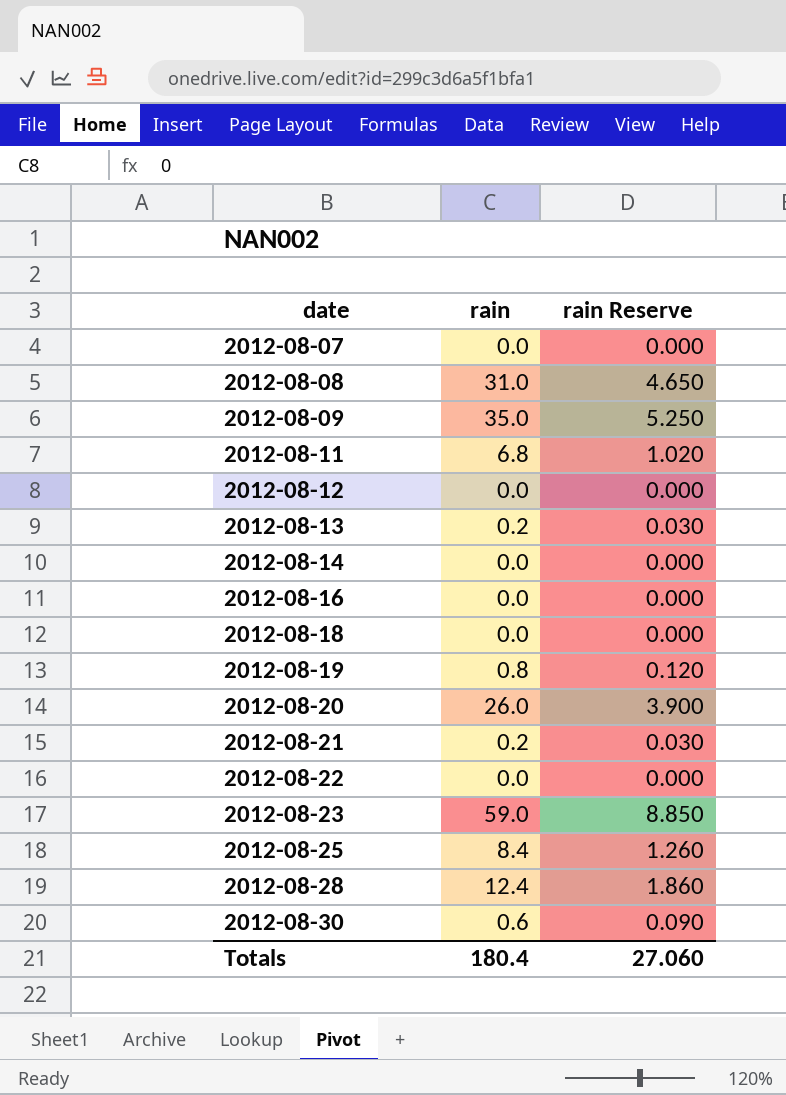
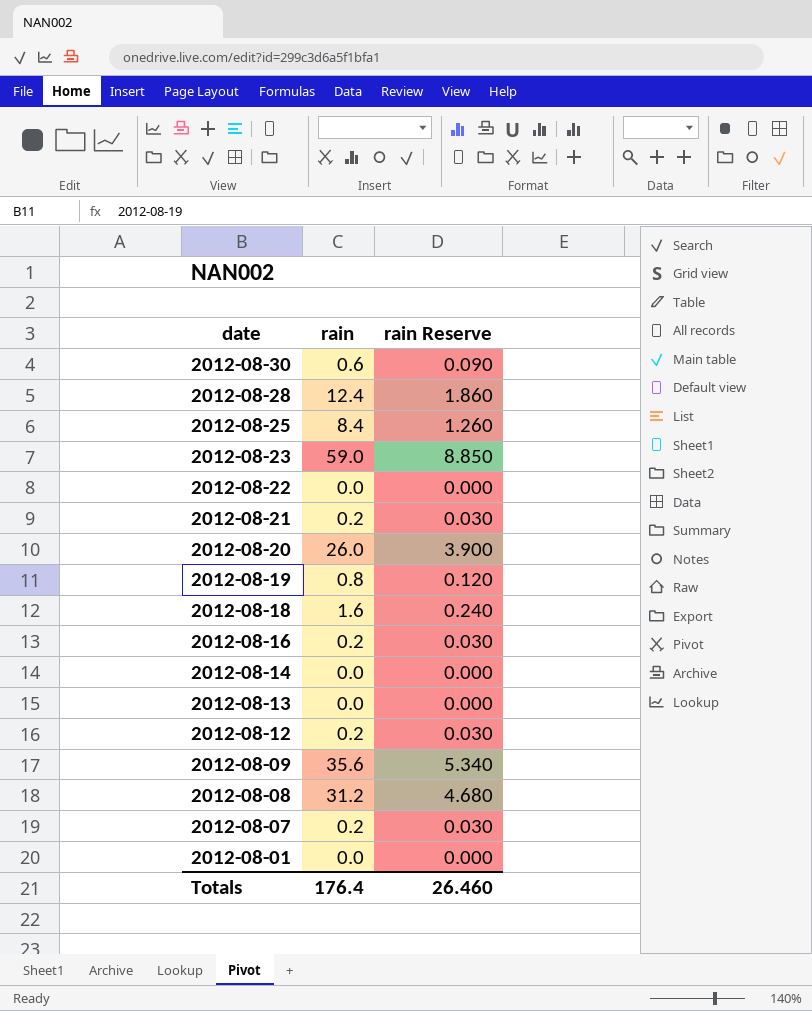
row order: date ascending -> date descending
row 2012-08-11: 6.8 | 1.020 -> none
2012-08-18 | rain: 0.0 -> 1.6
2012-08-18 | rain Reserve: 0.000 -> 0.240
2012-08-16 | rain: 0.0 -> 0.2
2012-08-16 | rain Reserve: 0.000 -> 0.030
2012-08-13 | rain: 0.2 -> 0.0
2012-08-13 | rain Reserve: 0.030 -> 0.000
2012-08-12 | rain: 0.0 -> 0.2
2012-08-12 | rain Reserve: 0.000 -> 0.030
2012-08-09 | rain: 35.0 -> 35.6
2012-08-09 | rain Reserve: 5.250 -> 5.340
2012-08-08 | rain: 31.0 -> 31.2
2012-08-08 | rain Reserve: 4.650 -> 4.680
2012-08-07 | rain: 0.0 -> 0.2
2012-08-07 | rain Reserve: 0.000 -> 0.030
row 2012-08-01: none -> 0.0 | 0.000
Totals | rain: 180.4 -> 176.4
Totals | rain Reserve: 27.060 -> 26.460

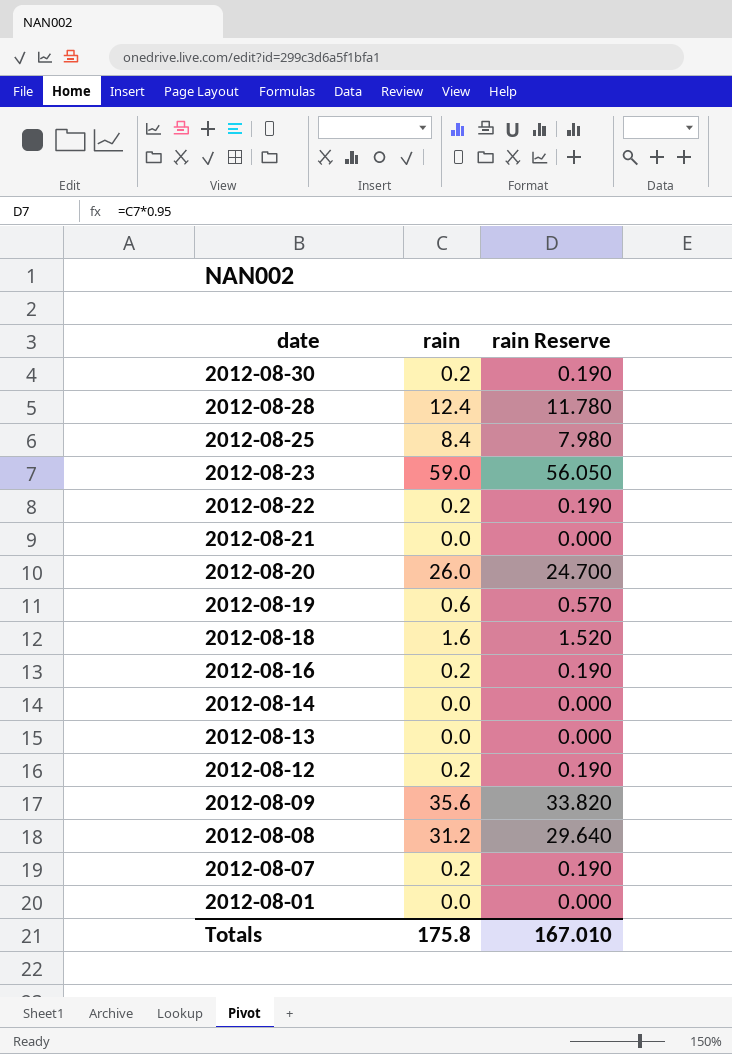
column rain Reserve | formula: [rain] * 0.15 -> [rain] * 0.95
2012-08-30 | rain: 0.6 -> 0.2
2012-08-22 | rain: 0.0 -> 0.2
2012-08-21 | rain: 0.2 -> 0.0
2012-08-19 | rain: 0.8 -> 0.6
Totals | rain: 176.4 -> 175.8
Totals | rain Reserve: 26.460 -> 167.010

